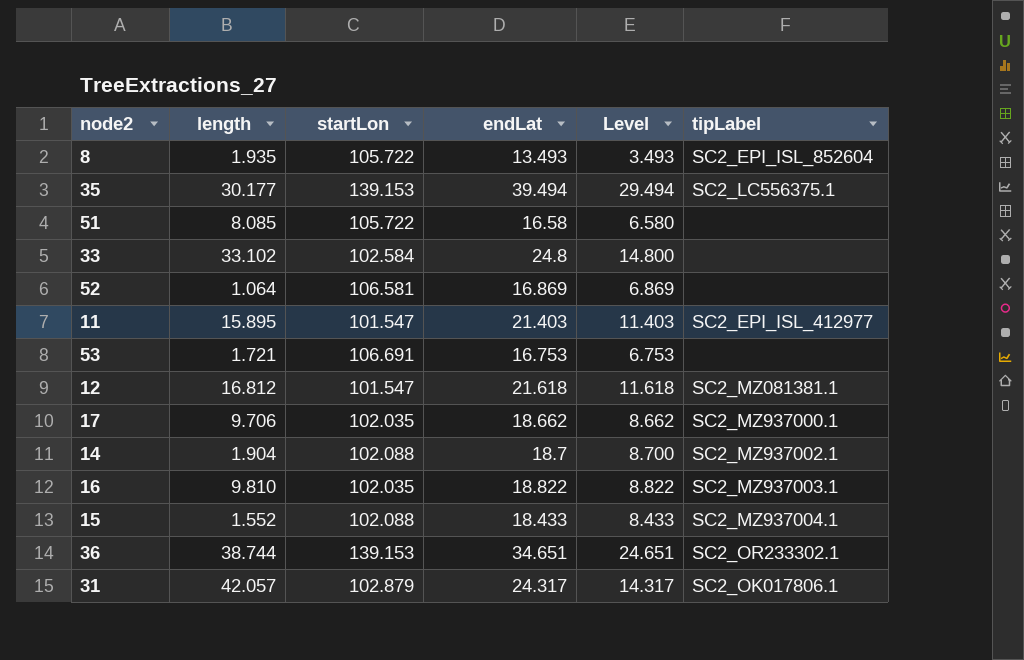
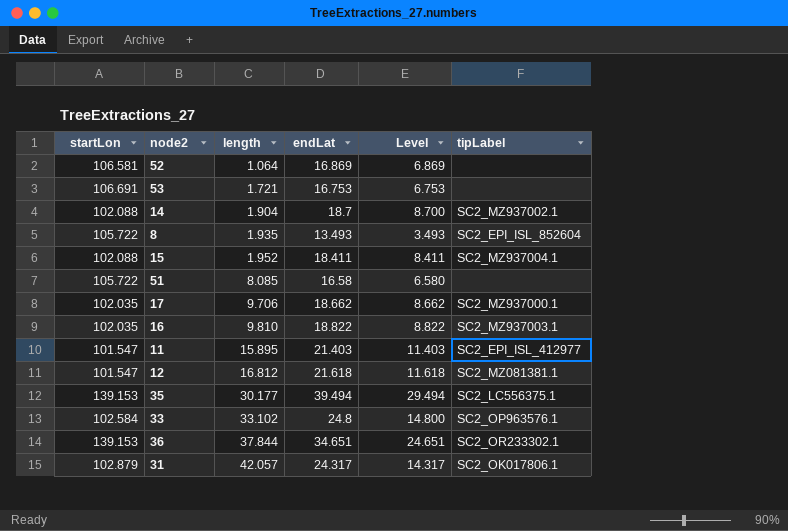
row order: none -> length ascending
column startLon | position: 3 -> 1
15 | length: 1.552 -> 1.952
15 | endLat: 18.433 -> 18.411
15 | Level: 8.433 -> 8.411
33 | tipLabel: none -> SC2_OP963576.1
36 | length: 38.744 -> 37.844

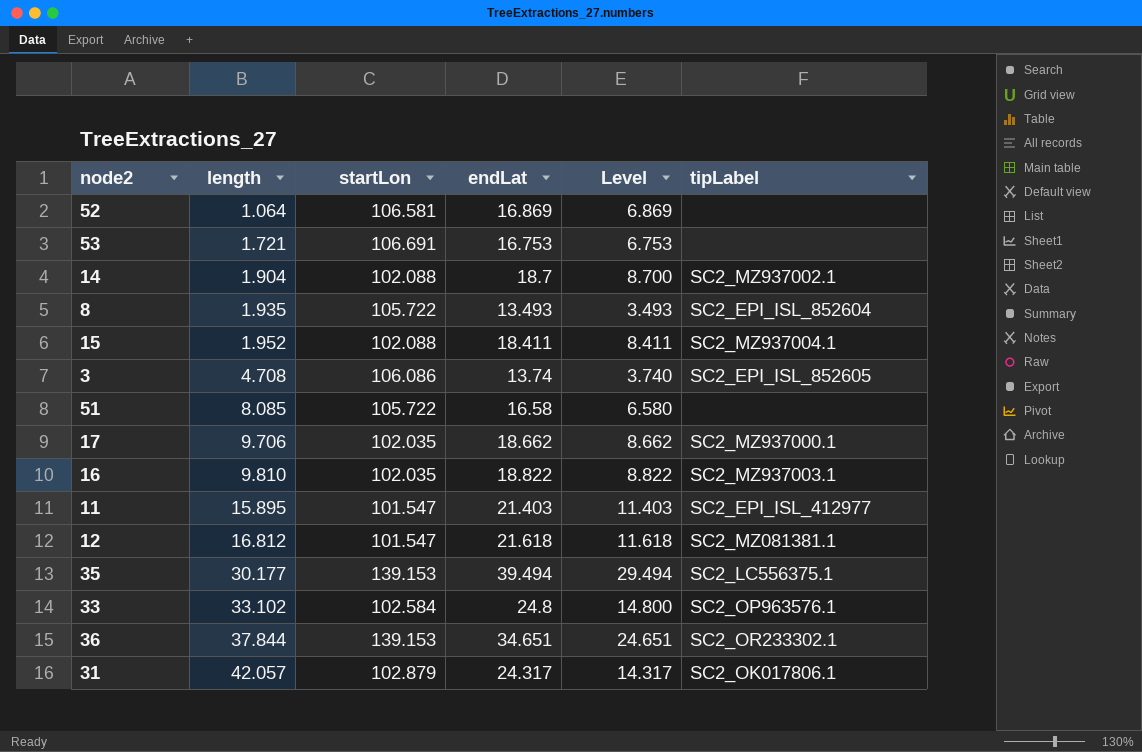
column startLon | position: 1 -> 3
row 3: none -> 4.708 | 106.086 | 13.74 | 3.740 | SC2_EPI_ISL_852605

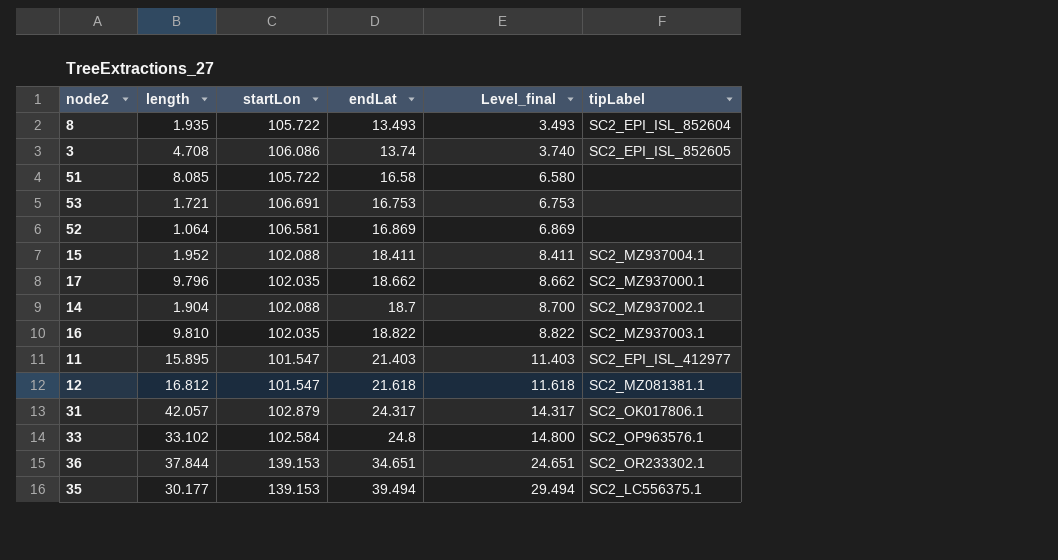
row order: length ascending -> endLat ascending
column name: Level -> Level_final
17 | length: 9.706 -> 9.796

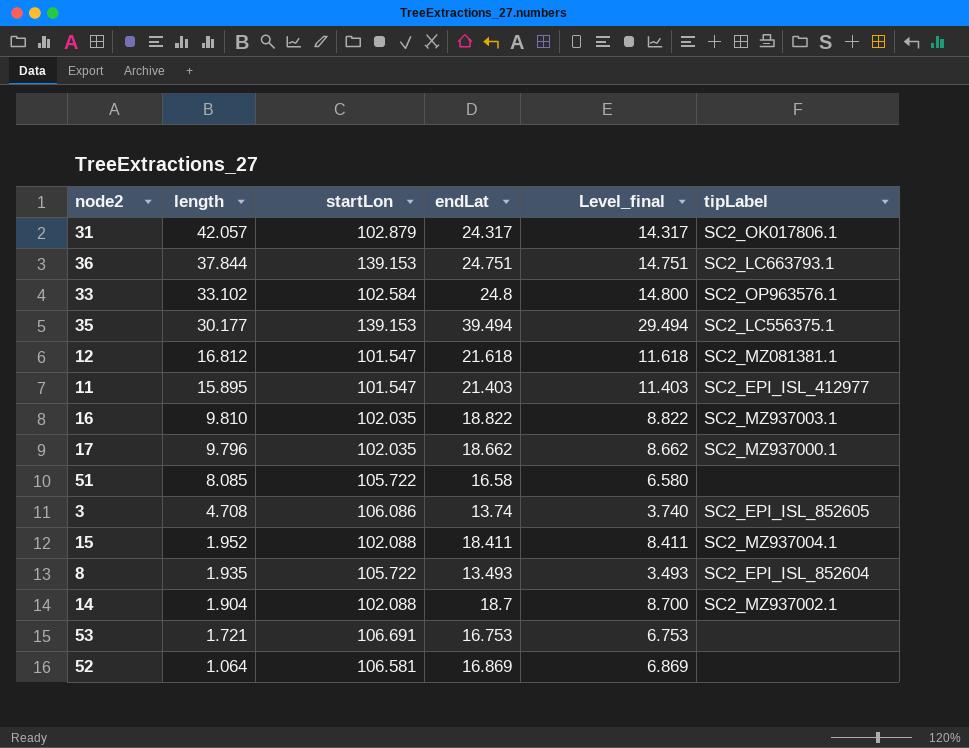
row order: endLat ascending -> length descending
36 | endLat: 34.651 -> 24.751
36 | Level_final: 24.651 -> 14.751
36 | tipLabel: SC2_OR233302.1 -> SC2_LC663793.1

